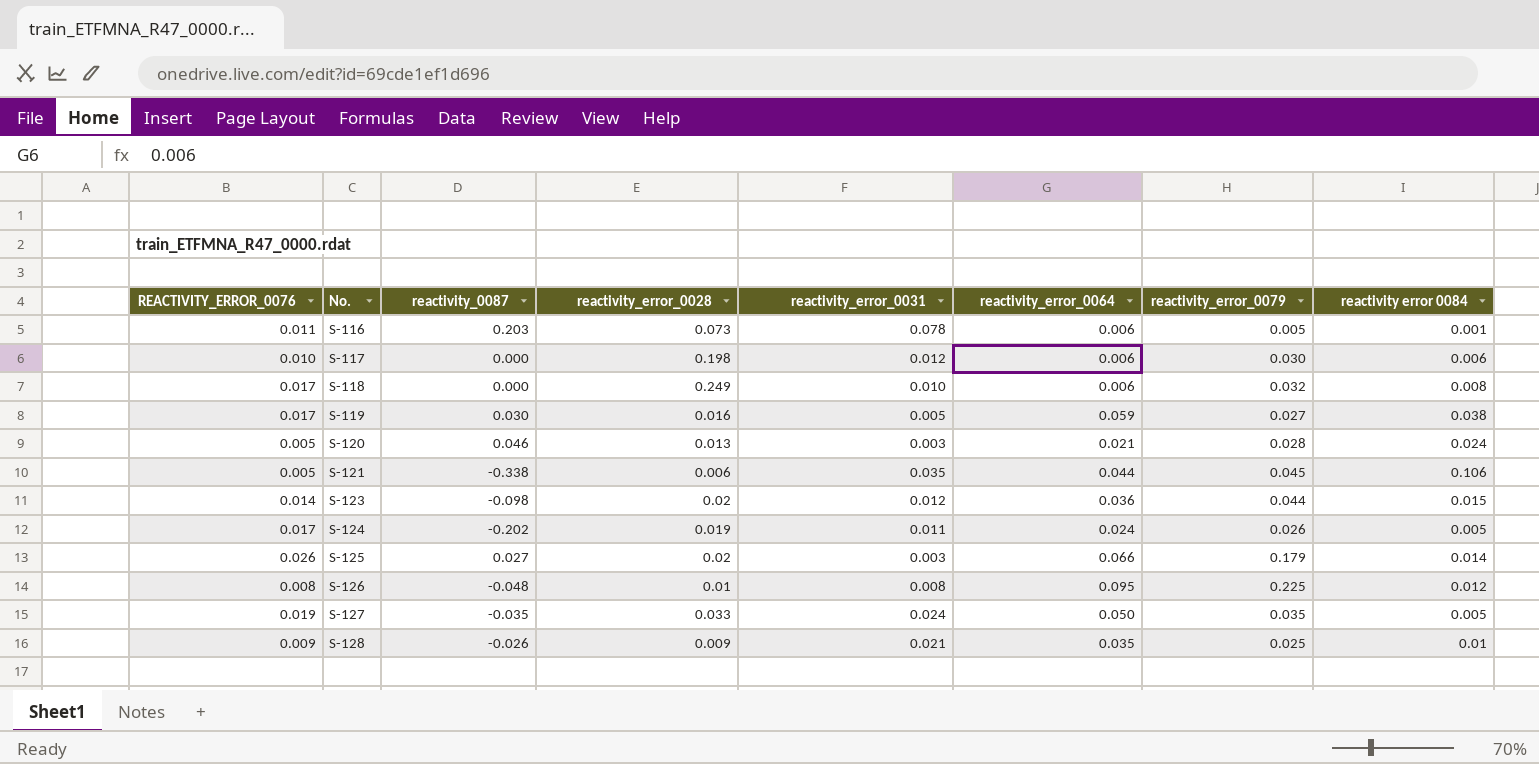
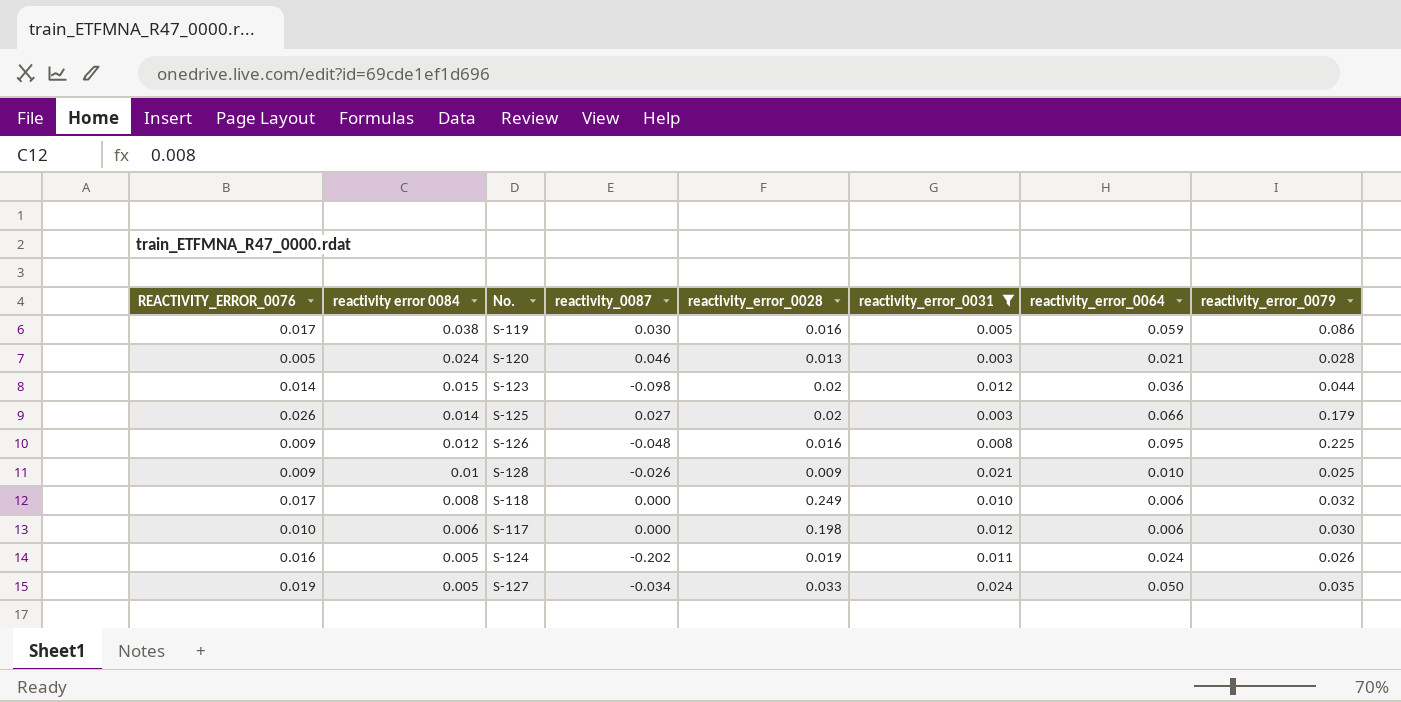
filter: none -> reactivity_error_0031 <= 0.024
row order: No. ascending -> reactivity error 0084 descending
column reactivity error 0084 | position: 8 -> 2
S-119 | reactivity_error_0079: 0.027 -> 0.086
S-126 | REACTIVITY_ERROR_0076: 0.008 -> 0.009
S-126 | reactivity_error_0028: 0.01 -> 0.016
S-128 | reactivity_error_0064: 0.035 -> 0.010
S-124 | REACTIVITY_ERROR_0076: 0.017 -> 0.016
S-127 | reactivity_0087: -0.035 -> -0.034

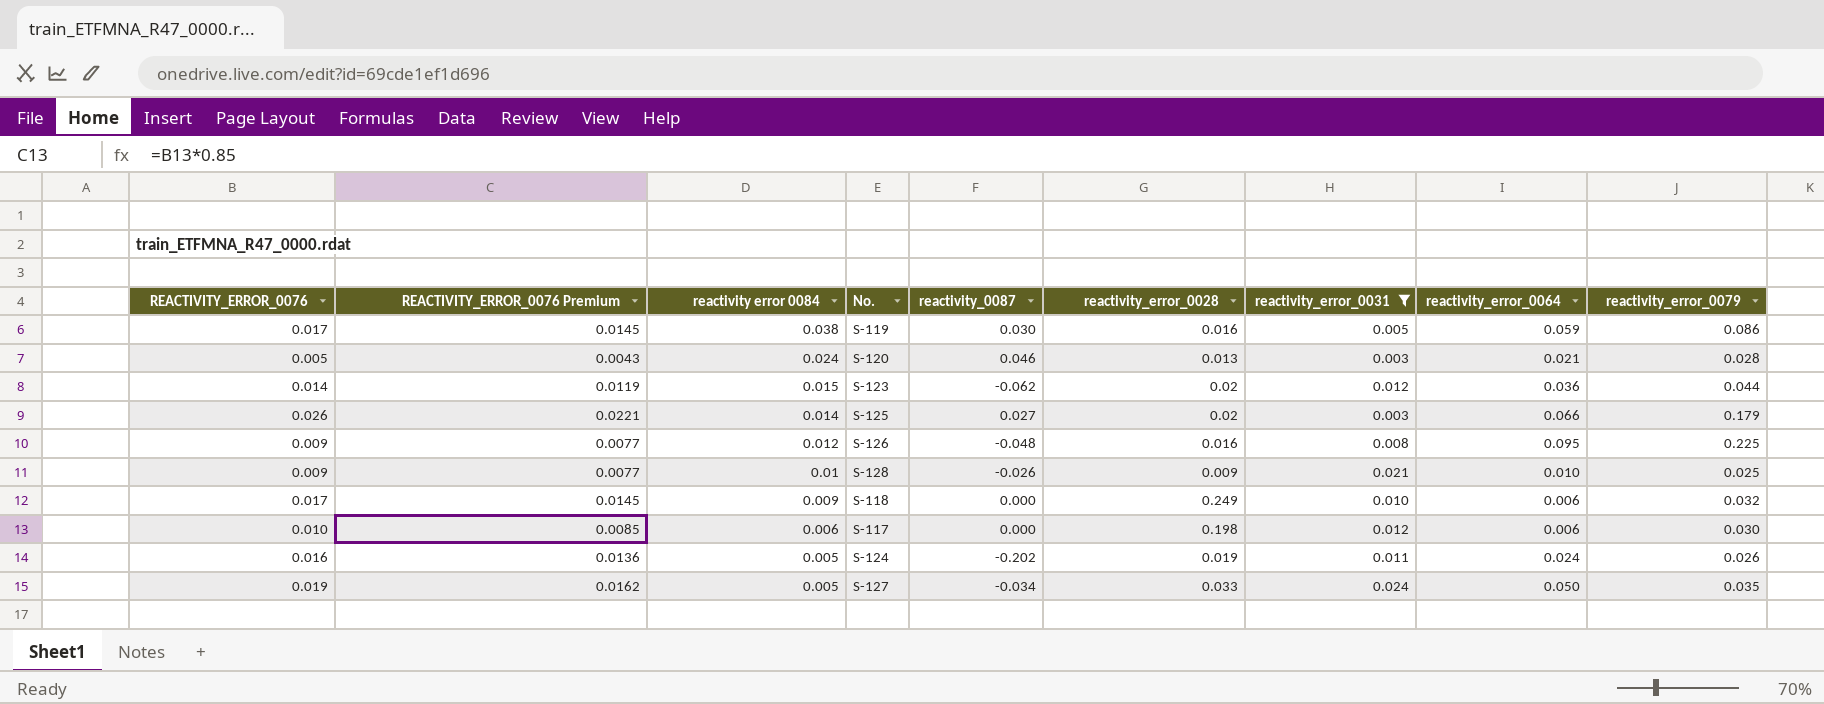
column REACTIVITY_ERROR_0076 Premium | formula: none -> [REACTIVITY_ERROR_0076] * 0.85
S-123 | reactivity_0087: -0.098 -> -0.062
S-118 | reactivity error 0084: 0.008 -> 0.009

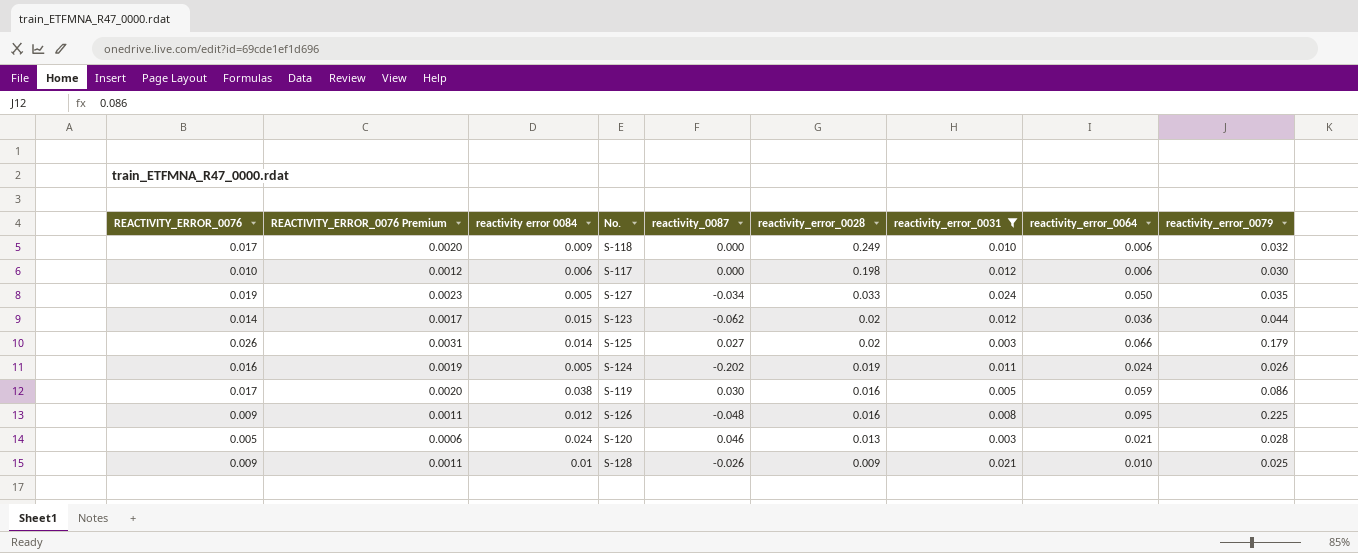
row order: reactivity error 0084 descending -> reactivity_error_0028 descending
column REACTIVITY_ERROR_0076 Premium | formula: [REACTIVITY_ERROR_0076] * 0.85 -> [REACTIVITY_ERROR_0076] * 0.12

